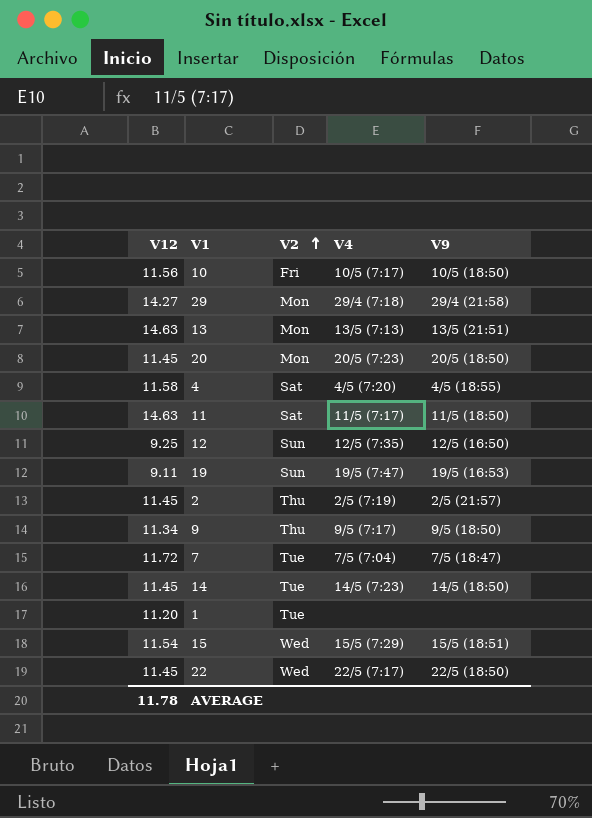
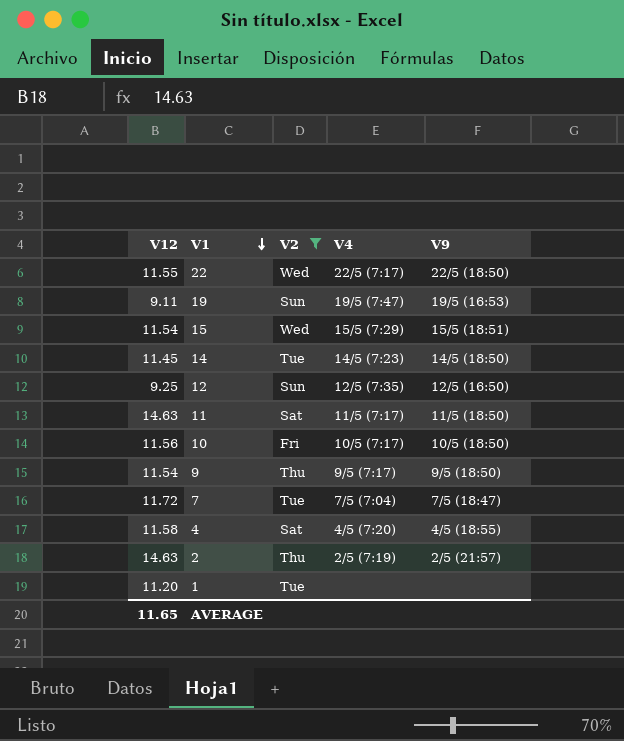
filter: none -> V2 != Mon
row order: V2 ascending -> V1 descending
22 | V12: 11.45 -> 11.55
9 | V12: 11.34 -> 11.54
2 | V12: 11.45 -> 14.63
AVERAGE | V12: 11.78 -> 11.65

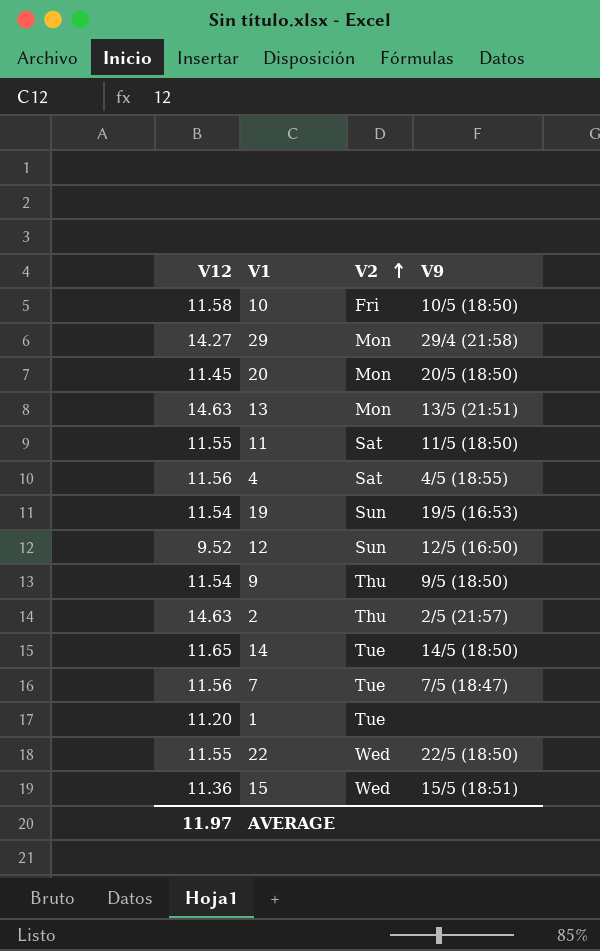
filter: V2 != Mon -> none
row order: V1 descending -> V2 ascending
column V4 | position: 4 -> none
10 | V12: 11.56 -> 11.58
11 | V12: 14.63 -> 11.55
4 | V12: 11.58 -> 11.56
19 | V12: 9.11 -> 11.54
12 | V12: 9.25 -> 9.52
14 | V12: 11.45 -> 11.65
7 | V12: 11.72 -> 11.56
15 | V12: 11.54 -> 11.36
AVERAGE | V12: 11.65 -> 11.97

